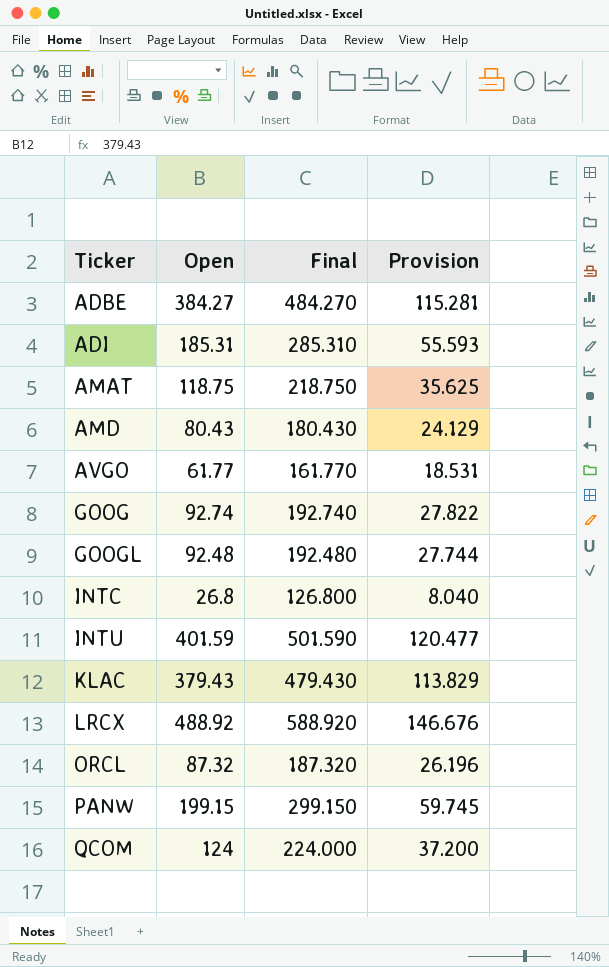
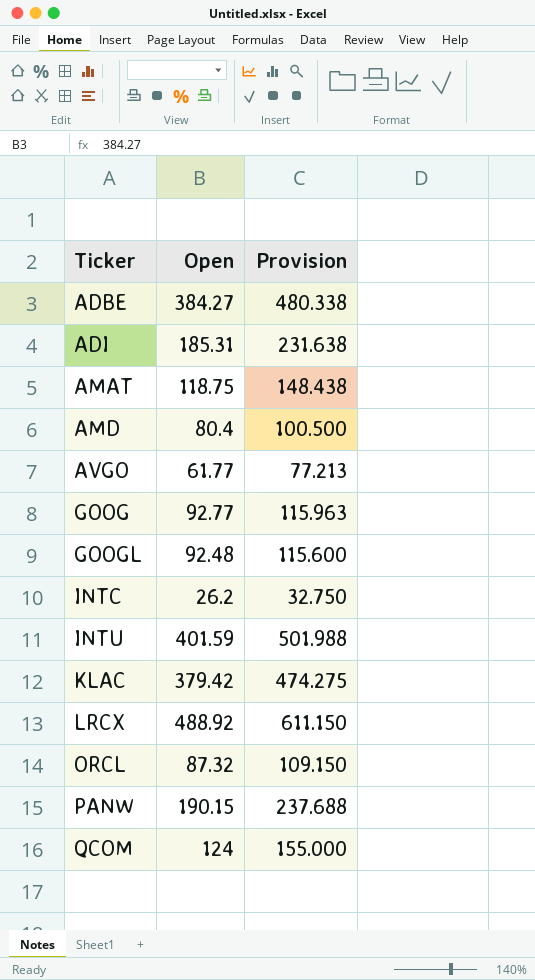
column Final | formula: [Open] + 100 -> none
column Provision | formula: [Open] * 0.3 -> [Open] * 1.25
AMD | Open: 80.43 -> 80.4
GOOG | Open: 92.74 -> 92.77
INTC | Open: 26.8 -> 26.2
KLAC | Open: 379.43 -> 379.42
PANW | Open: 199.15 -> 190.15

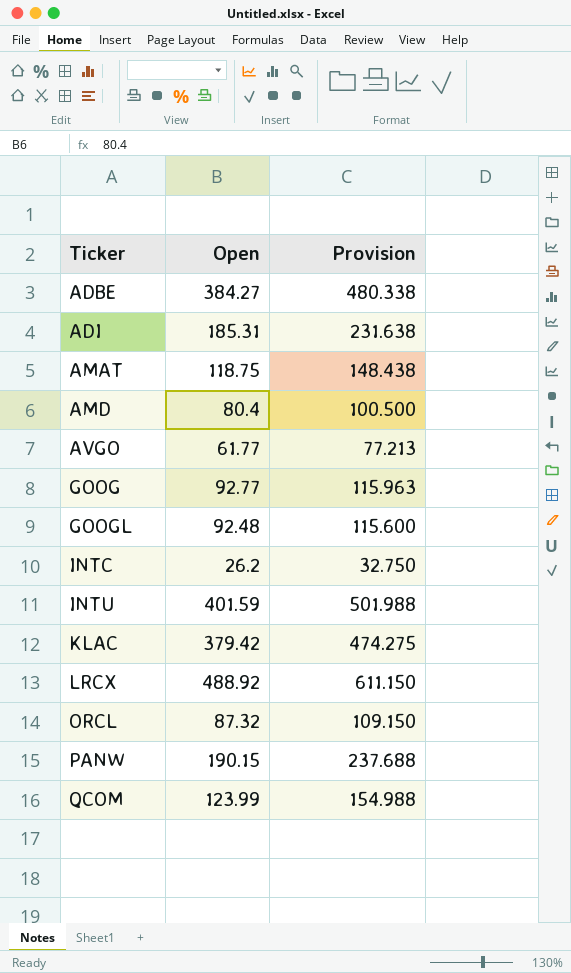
QCOM | Open: 124 -> 123.99
QCOM | Provision: 155.000 -> 154.988

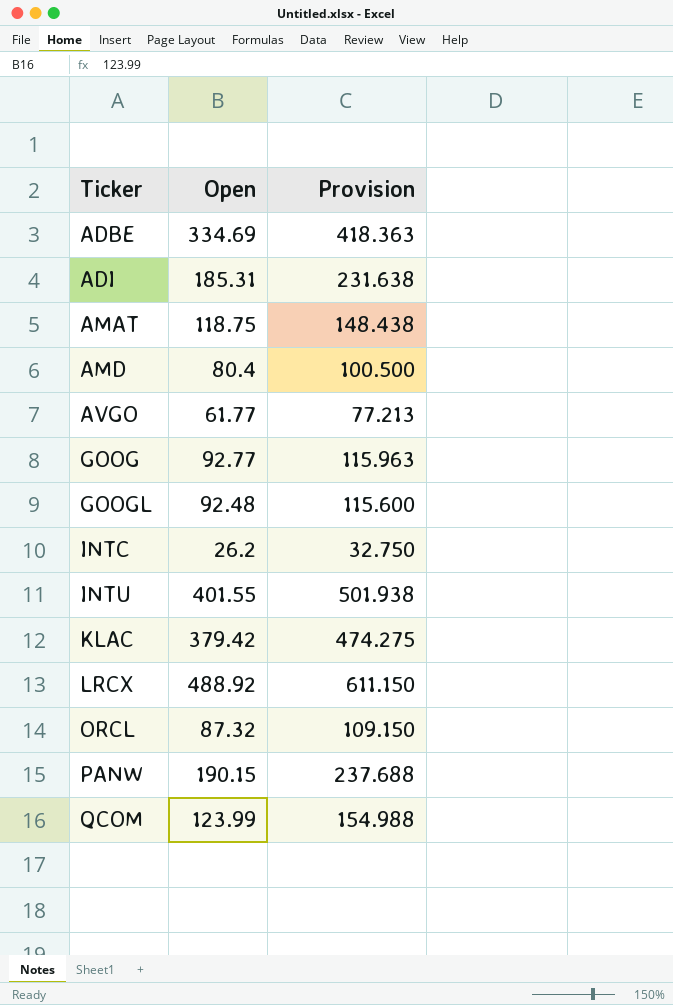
ADBE | Open: 384.27 -> 334.69
ADBE | Provision: 480.338 -> 418.363
INTU | Open: 401.59 -> 401.55
INTU | Provision: 501.988 -> 501.938

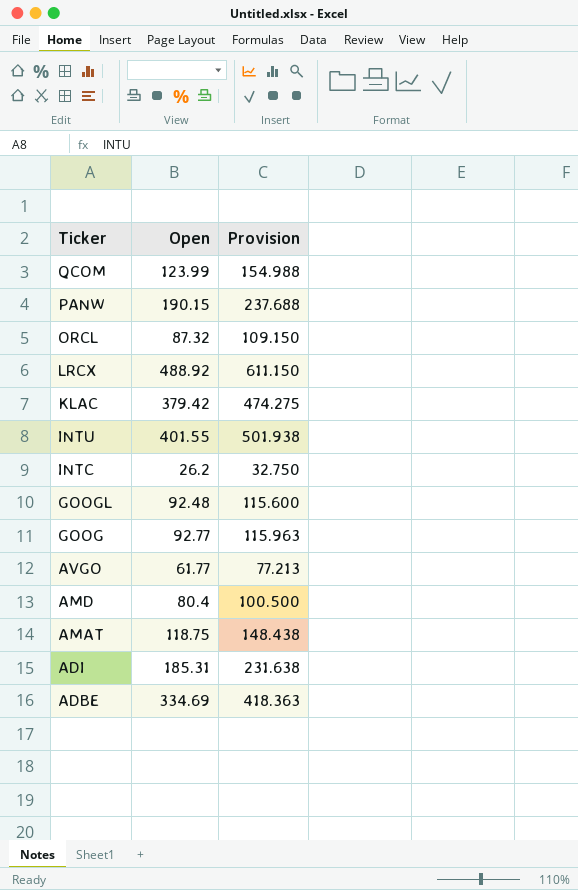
row order: Ticker ascending -> Ticker descending

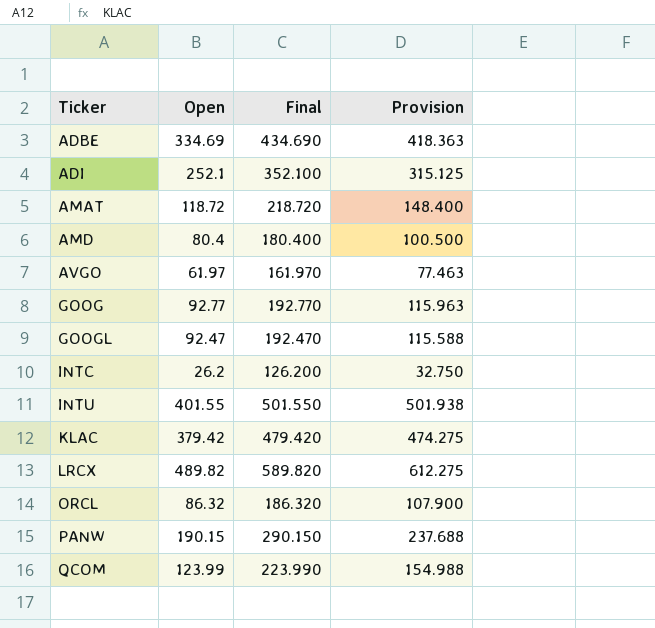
row order: Ticker descending -> Ticker ascending
column Final | formula: none -> [Open] + 100
ADI | Open: 185.31 -> 252.1
ADI | Provision: 231.638 -> 315.125
AMAT | Open: 118.75 -> 118.72
AMAT | Provision: 148.438 -> 148.400
AVGO | Open: 61.77 -> 61.97
AVGO | Provision: 77.213 -> 77.463
GOOGL | Open: 92.48 -> 92.47
GOOGL | Provision: 115.600 -> 115.588
LRCX | Open: 488.92 -> 489.82
LRCX | Provision: 611.150 -> 612.275
ORCL | Open: 87.32 -> 86.32
ORCL | Provision: 109.150 -> 107.900

